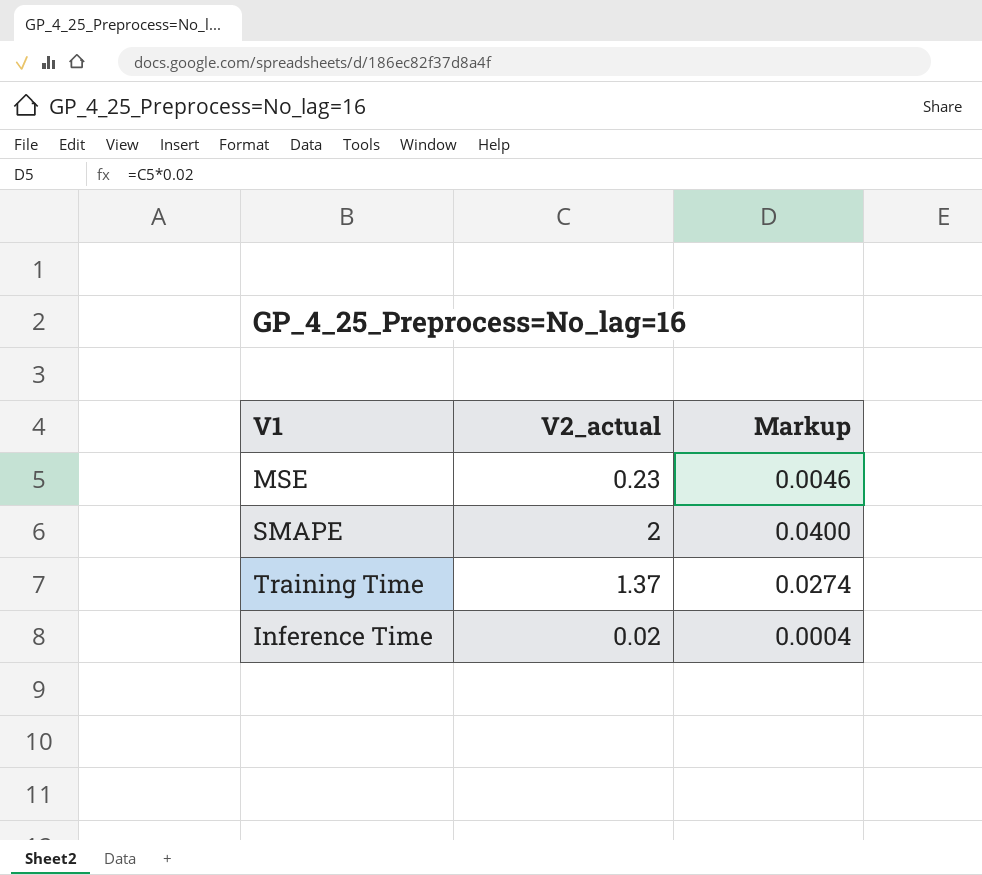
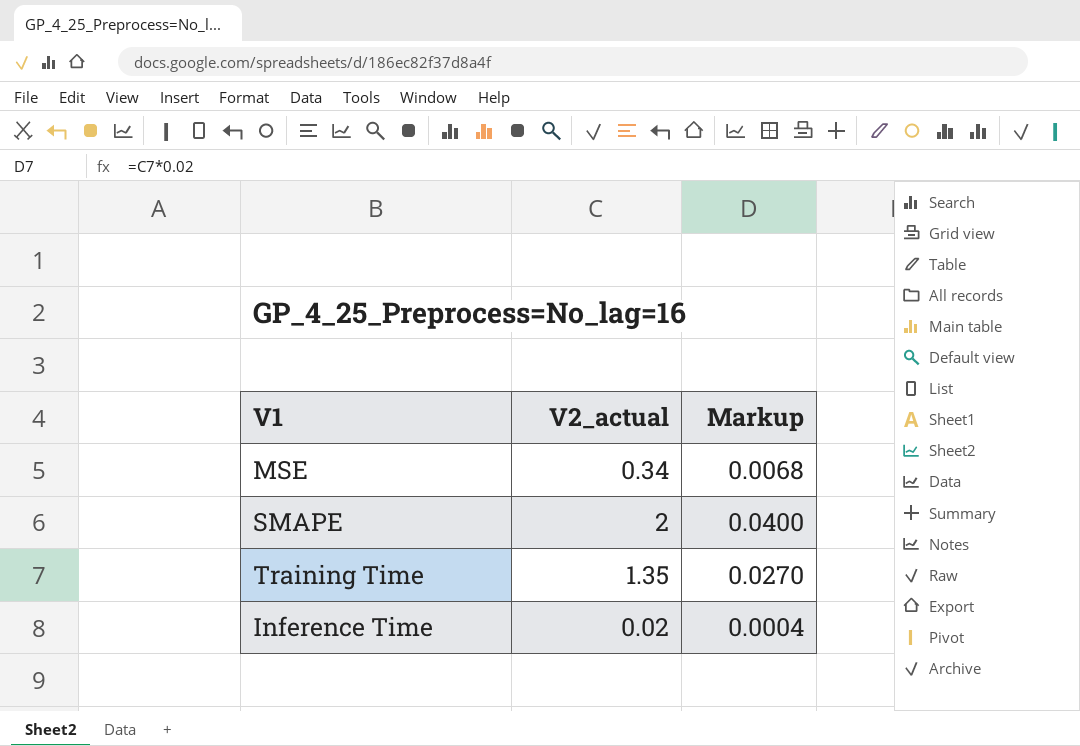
MSE | V2_actual: 0.23 -> 0.34
MSE | Markup: 0.0046 -> 0.0068
Training Time | V2_actual: 1.37 -> 1.35
Training Time | Markup: 0.0274 -> 0.0270

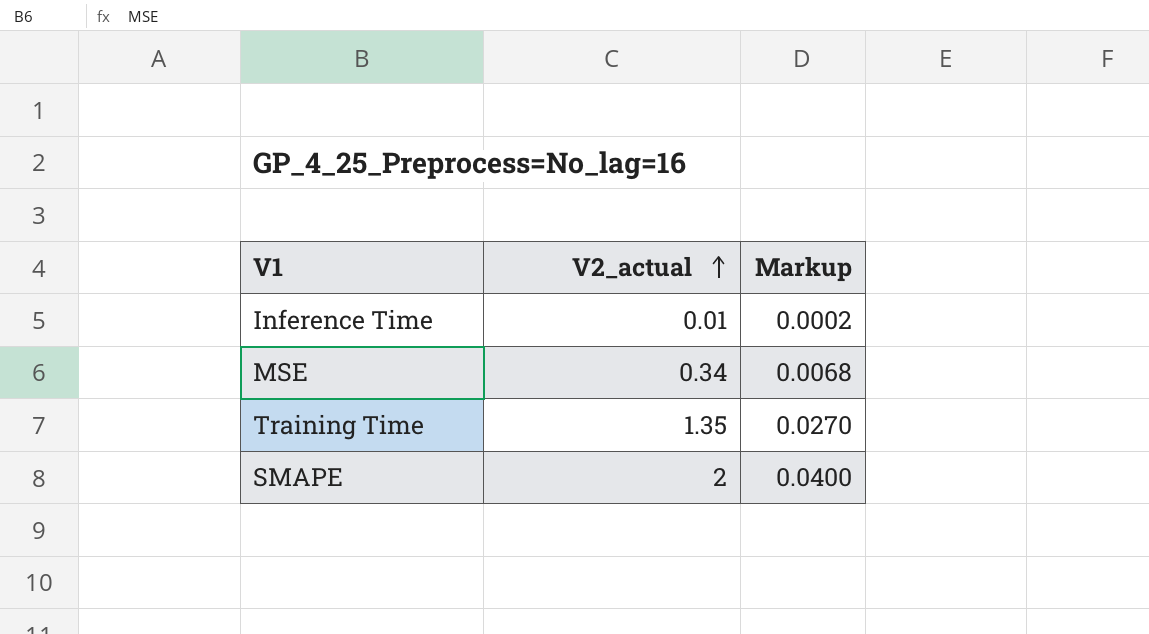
row order: none -> V2_actual ascending
Inference Time | V2_actual: 0.02 -> 0.01
Inference Time | Markup: 0.0004 -> 0.0002

